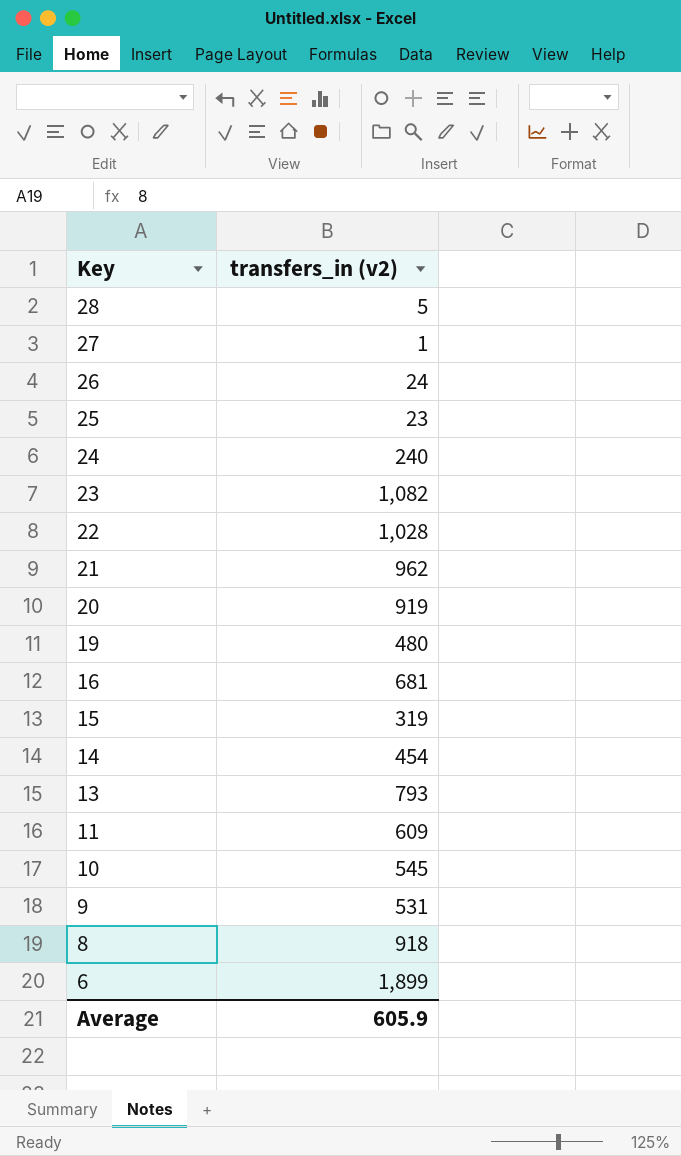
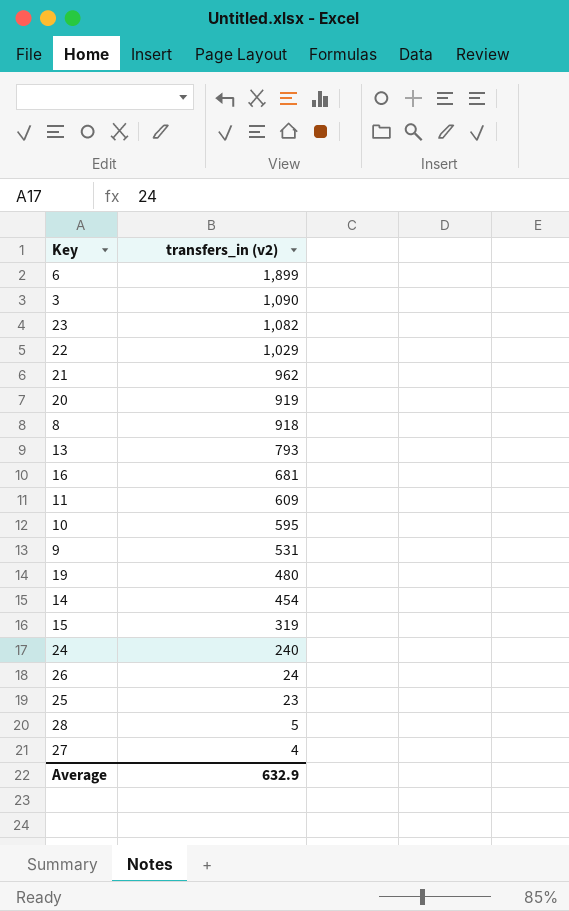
row order: Key descending -> transfers_in (v2) descending
row 3: none -> 1,090
22 | transfers_in (v2): 1,028 -> 1,029
10 | transfers_in (v2): 545 -> 595
27 | transfers_in (v2): 1 -> 4
Average | transfers_in (v2): 605.9 -> 632.9

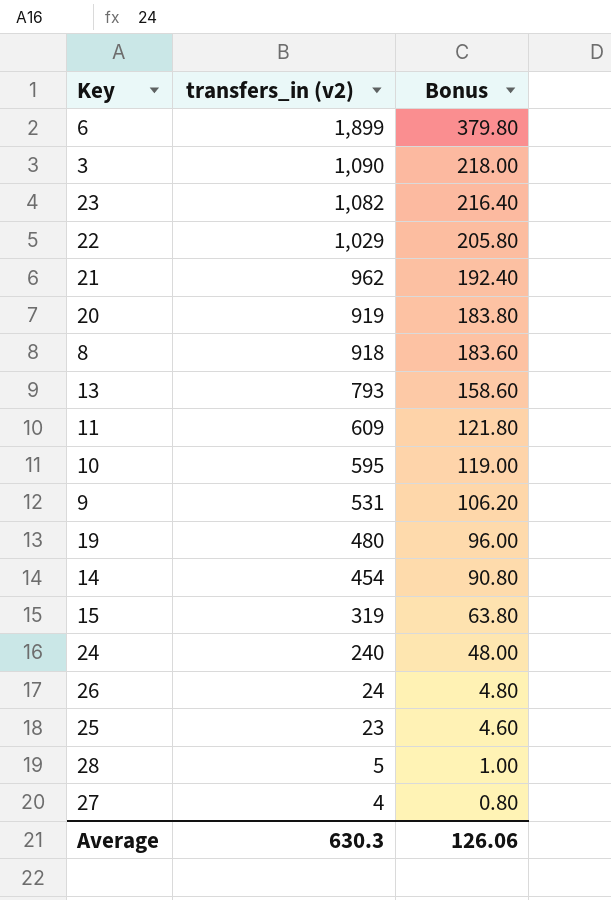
column Bonus | formula: none -> [transfers_in (v2)] * 0.2
row 16: 681 -> none
Average | transfers_in (v2): 632.9 -> 630.3

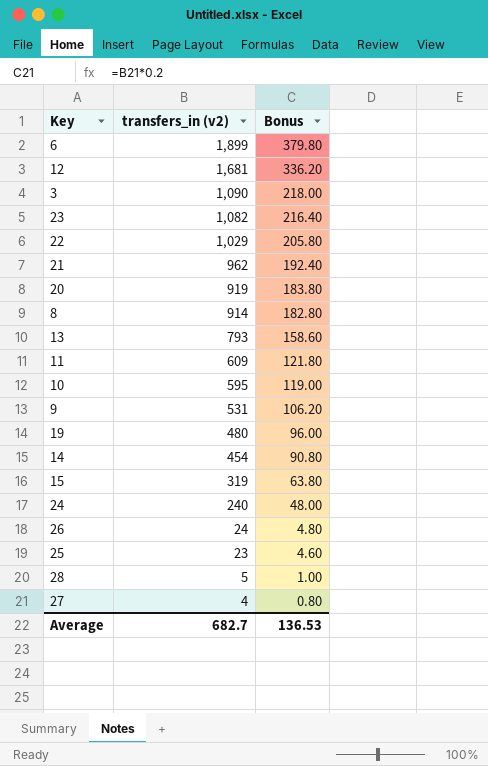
row 12: none -> 1,681 | 336.20
8 | transfers_in (v2): 918 -> 914
8 | Bonus: 183.60 -> 182.80
Average | transfers_in (v2): 630.3 -> 682.7
Average | Bonus: 126.06 -> 136.53

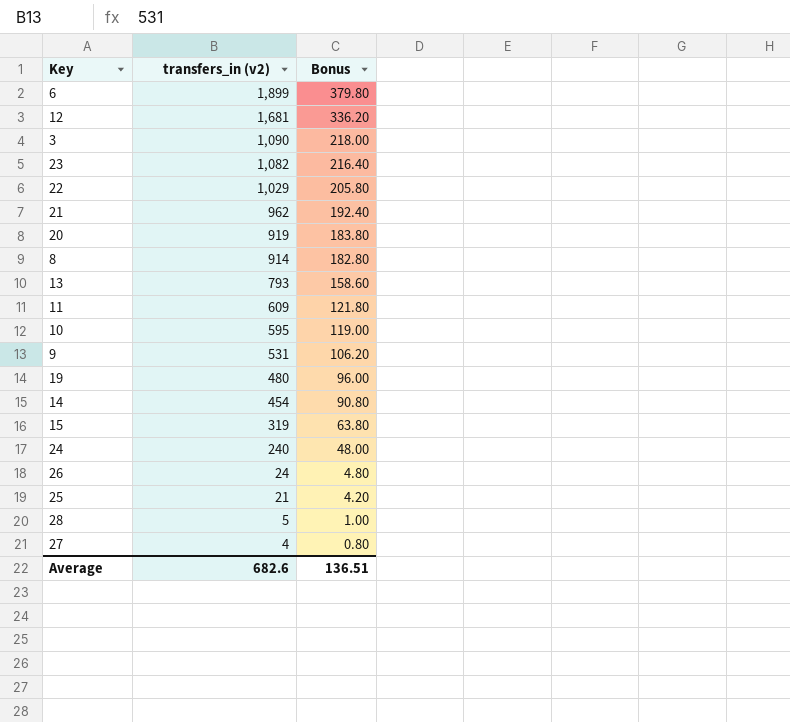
25 | transfers_in (v2): 23 -> 21
25 | Bonus: 4.60 -> 4.20
Average | transfers_in (v2): 682.7 -> 682.6
Average | Bonus: 136.53 -> 136.51

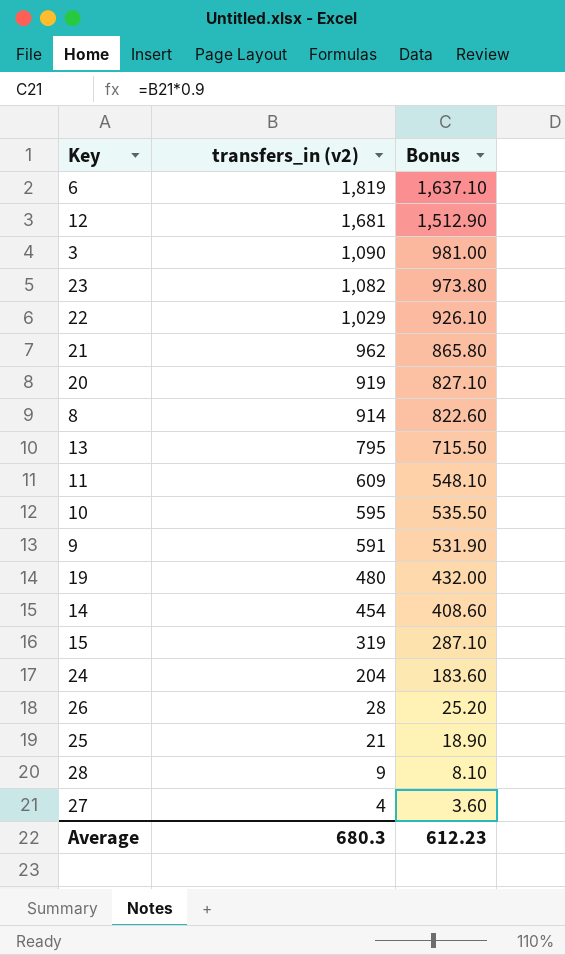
column Bonus | formula: [transfers_in (v2)] * 0.2 -> [transfers_in (v2)] * 0.9
6 | transfers_in (v2): 1,899 -> 1,819
13 | transfers_in (v2): 793 -> 795
9 | transfers_in (v2): 531 -> 591
24 | transfers_in (v2): 240 -> 204
26 | transfers_in (v2): 24 -> 28
28 | transfers_in (v2): 5 -> 9
Average | transfers_in (v2): 682.6 -> 680.3
Average | Bonus: 136.51 -> 612.23

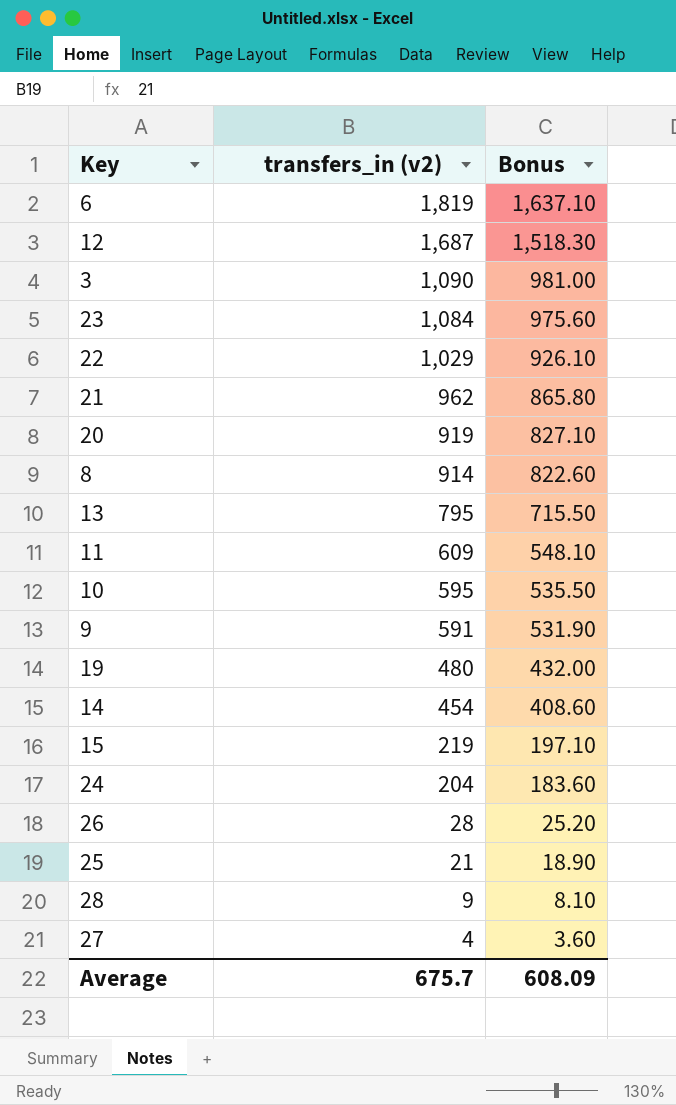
12 | transfers_in (v2): 1,681 -> 1,687
12 | Bonus: 1,512.90 -> 1,518.30
23 | transfers_in (v2): 1,082 -> 1,084
23 | Bonus: 973.80 -> 975.60
15 | transfers_in (v2): 319 -> 219
15 | Bonus: 287.10 -> 197.10
Average | transfers_in (v2): 680.3 -> 675.7
Average | Bonus: 612.23 -> 608.09

